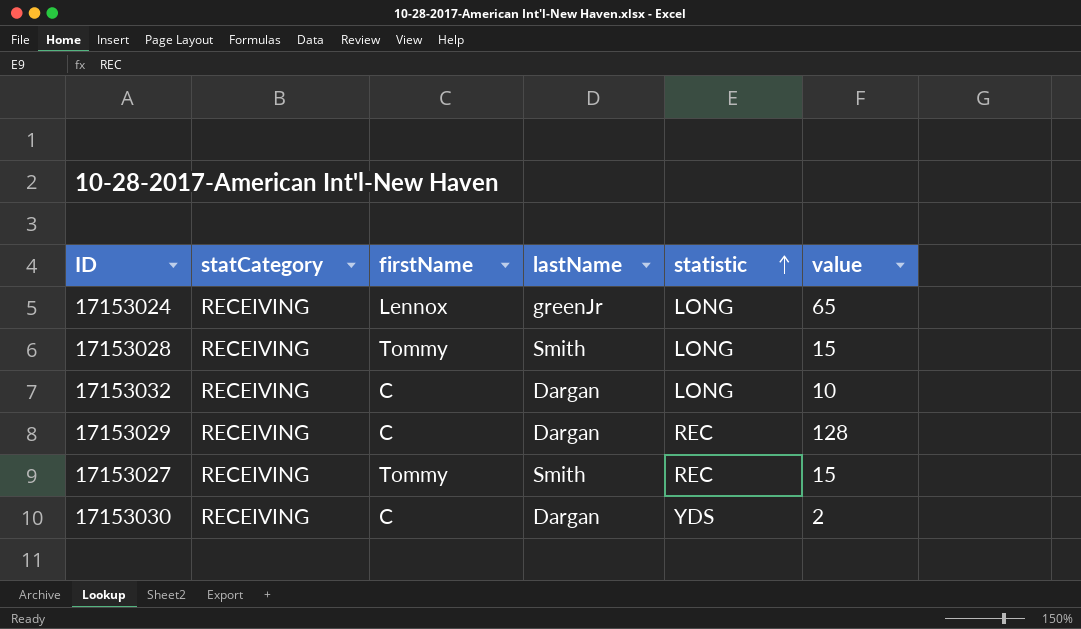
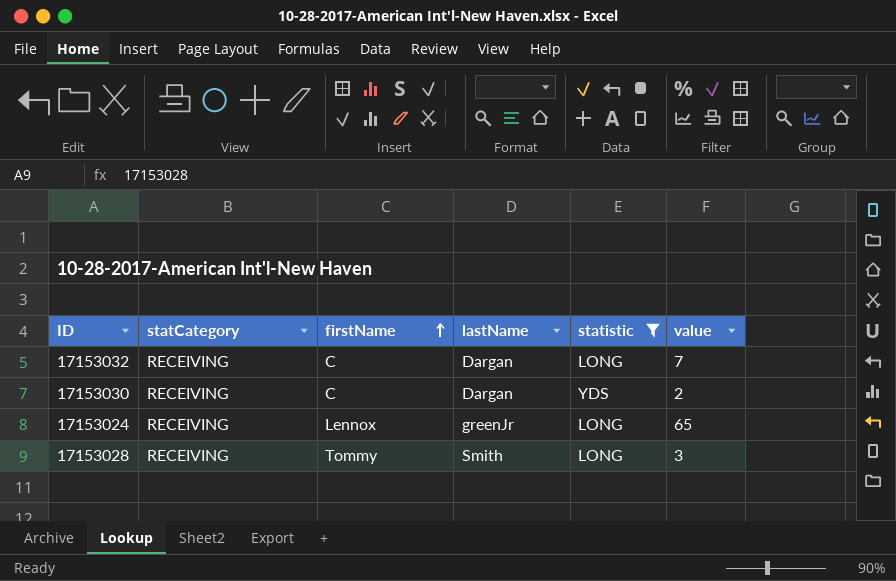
filter: none -> statistic != REC
row order: statistic ascending -> firstName ascending
17153032 | value: 10 -> 7
17153028 | value: 15 -> 3

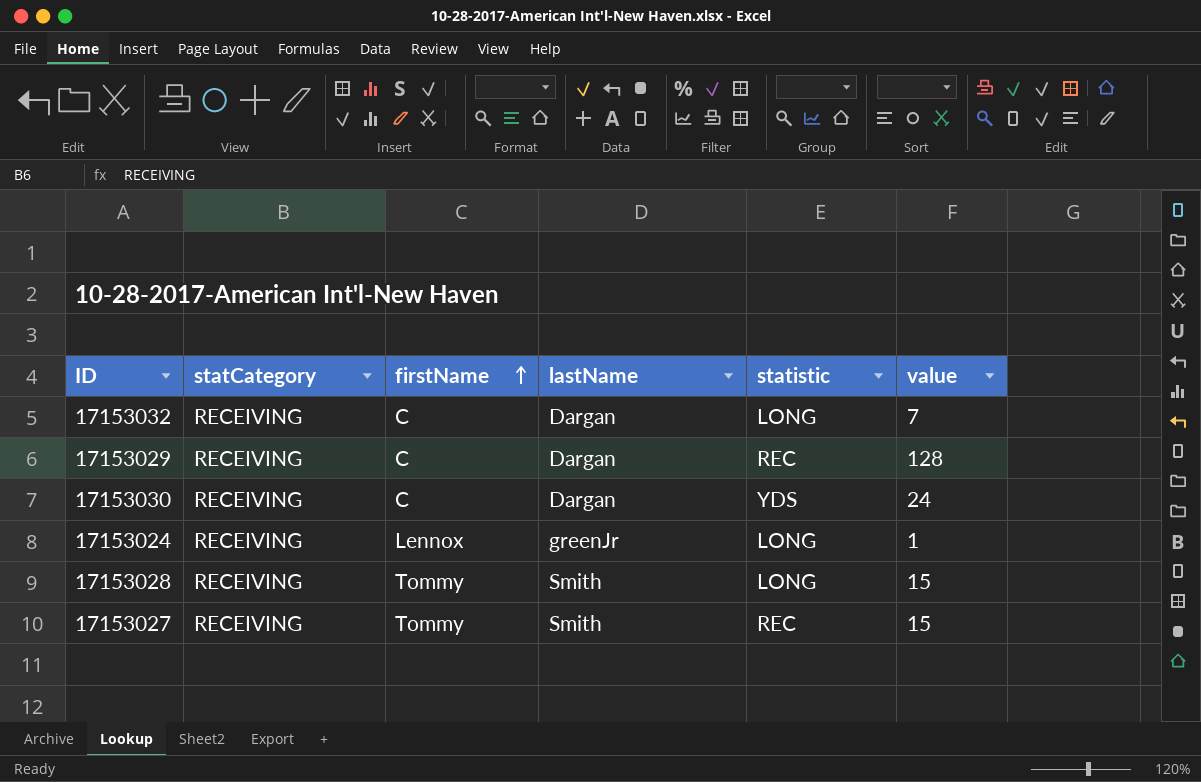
filter: statistic != REC -> none
17153030 | value: 2 -> 24
17153024 | value: 65 -> 1
17153028 | value: 3 -> 15

